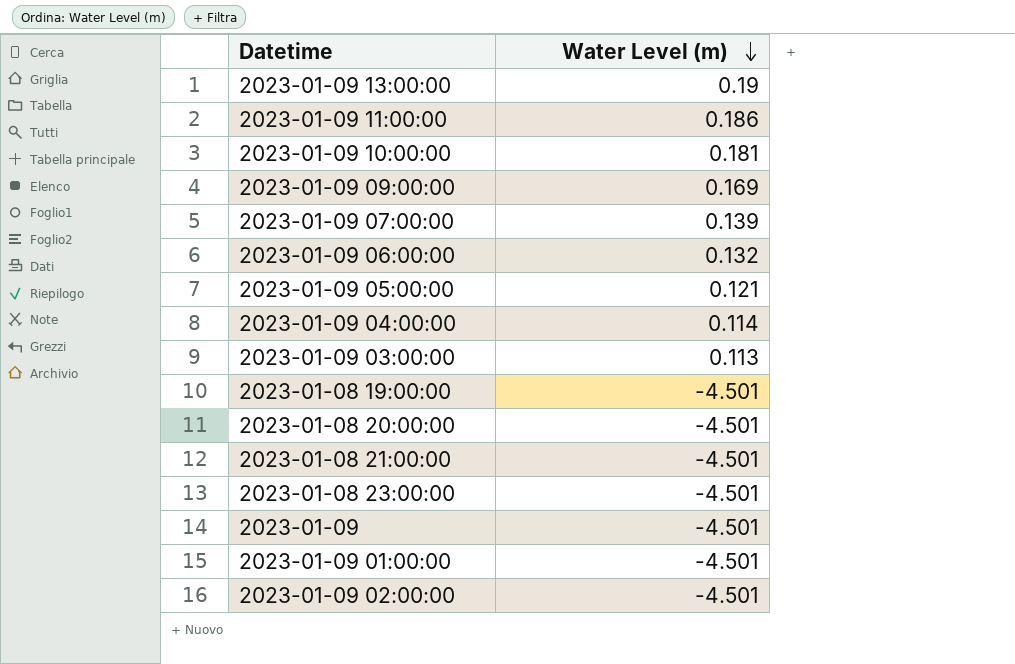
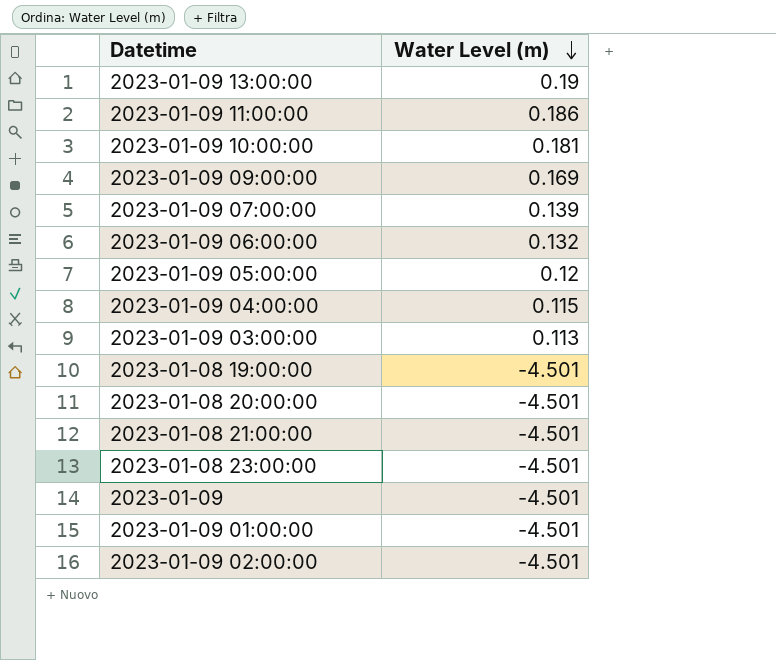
2023-01-09 05:00:00 | Water Level (m): 0.121 -> 0.12
2023-01-09 04:00:00 | Water Level (m): 0.114 -> 0.115

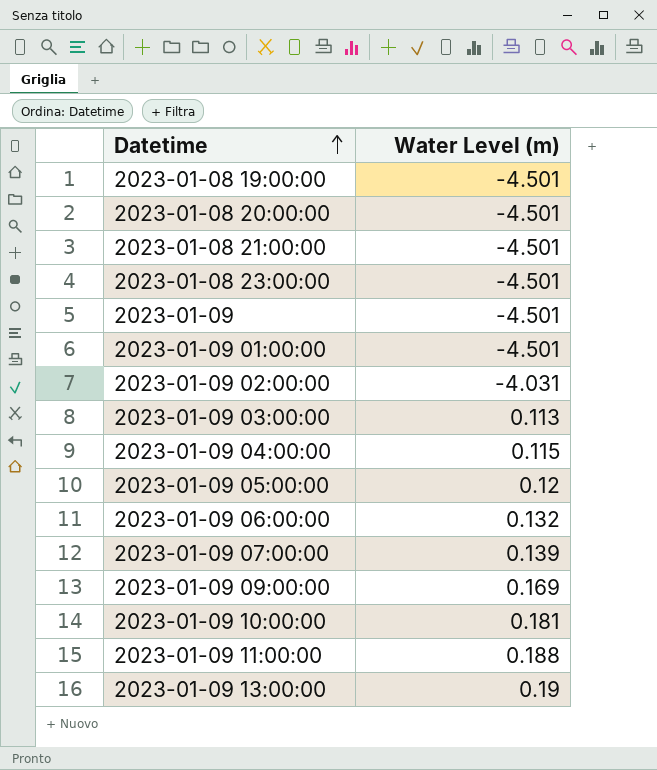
row order: Water Level (m) descending -> Datetime ascending
2023-01-09 02:00:00 | Water Level (m): -4.501 -> -4.031
2023-01-09 11:00:00 | Water Level (m): 0.186 -> 0.188

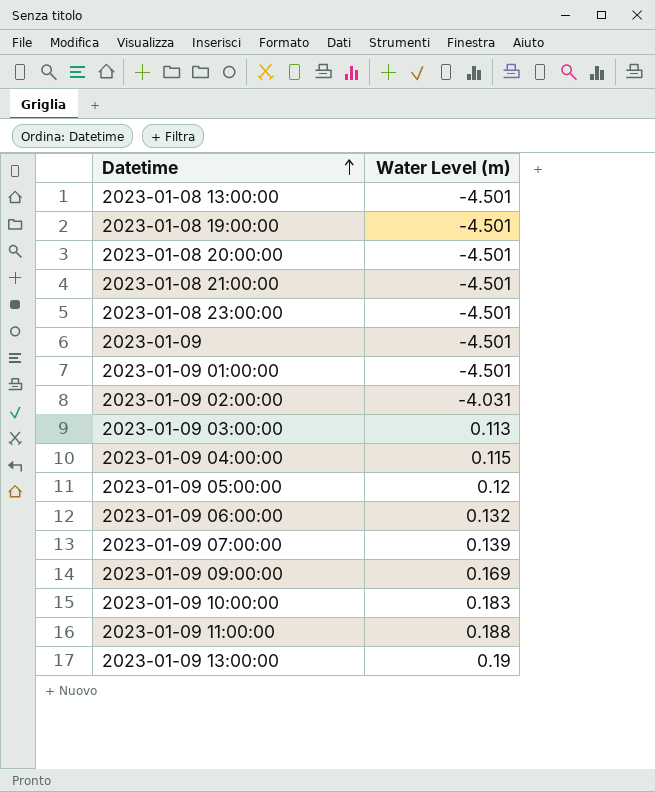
row 2023-01-08 13:00:00: none -> -4.501
2023-01-09 10:00:00 | Water Level (m): 0.181 -> 0.183

